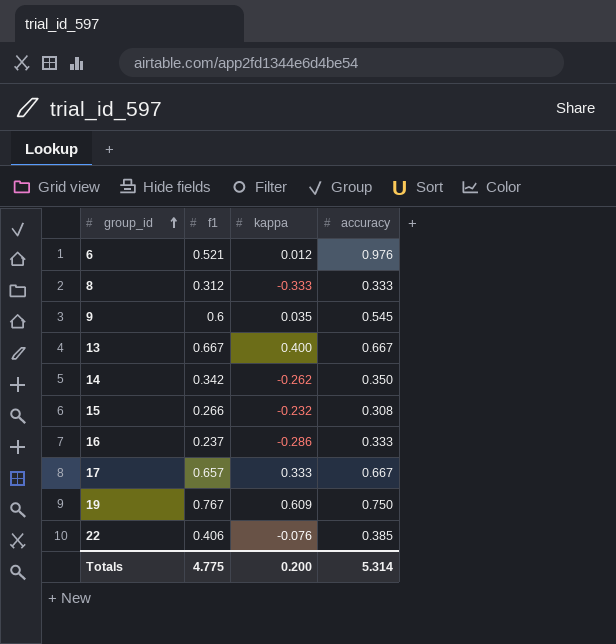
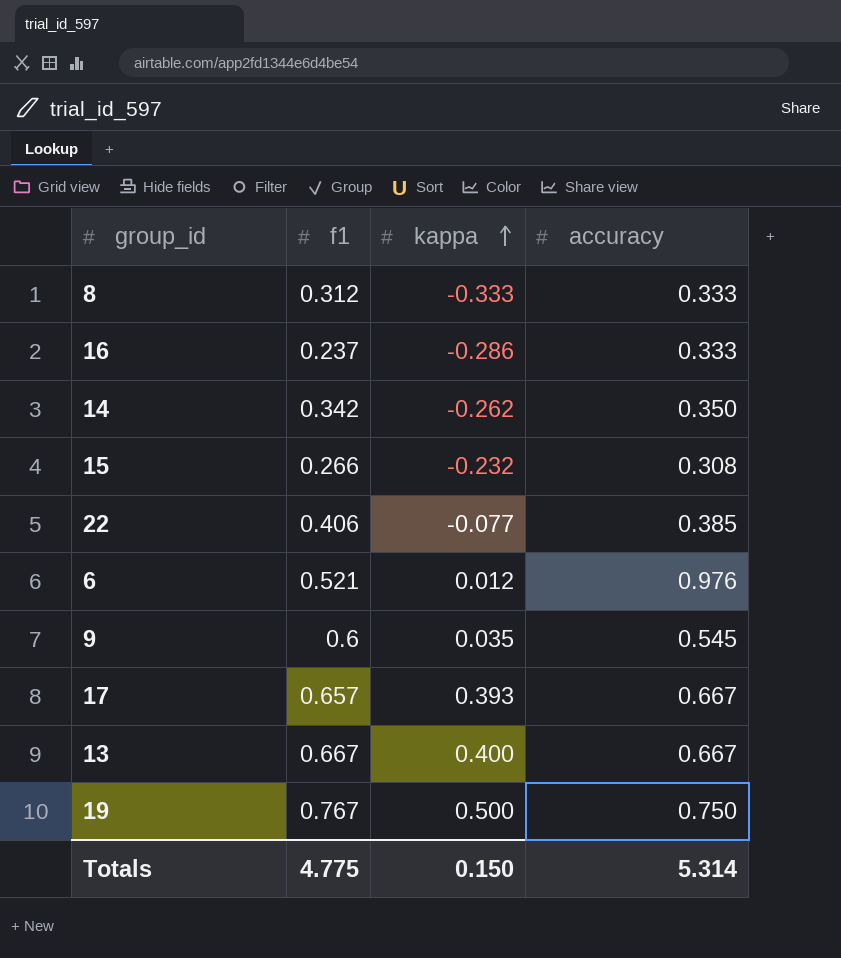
row order: group_id ascending -> kappa ascending
22 | kappa: -0.076 -> -0.077
17 | kappa: 0.333 -> 0.393
19 | kappa: 0.609 -> 0.500
Totals | kappa: 0.200 -> 0.150

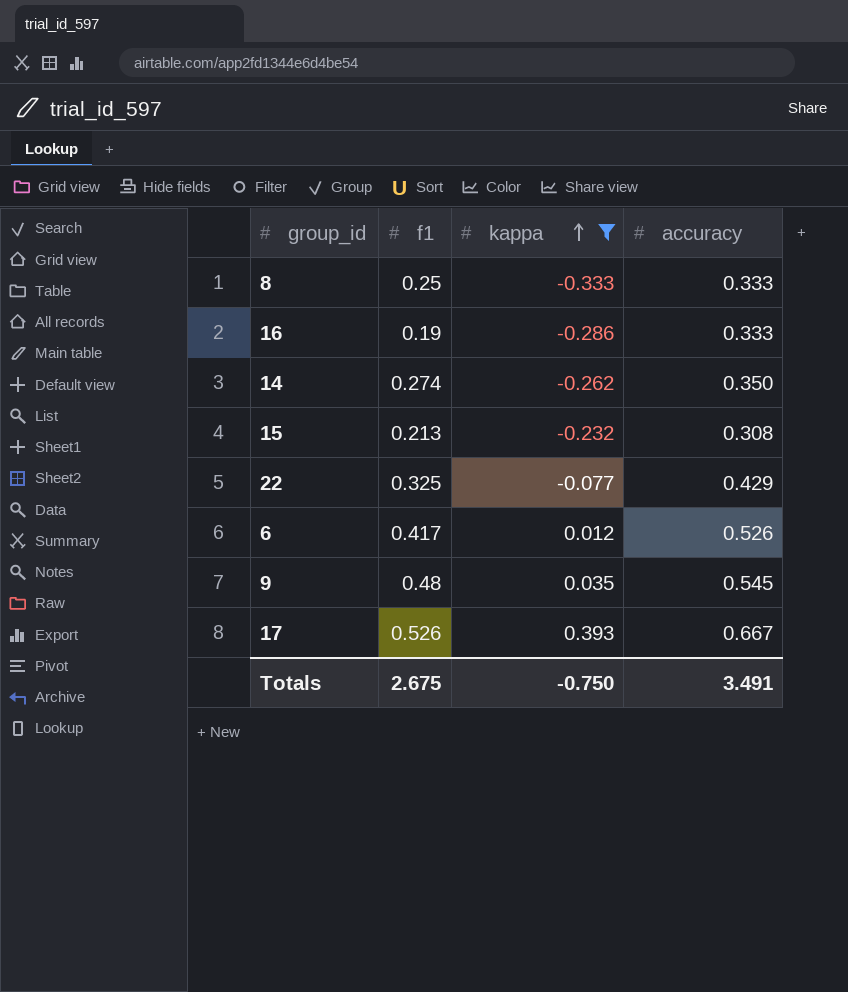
filter: none -> kappa <= 0.393
8 | f1: 0.312 -> 0.25
16 | f1: 0.237 -> 0.19
14 | f1: 0.342 -> 0.274
15 | f1: 0.266 -> 0.213
22 | f1: 0.406 -> 0.325
22 | accuracy: 0.385 -> 0.429
6 | f1: 0.521 -> 0.417
6 | accuracy: 0.976 -> 0.526
9 | f1: 0.6 -> 0.48
17 | f1: 0.657 -> 0.526
Totals | f1: 4.775 -> 2.675
Totals | kappa: 0.150 -> -0.750
Totals | accuracy: 5.314 -> 3.491

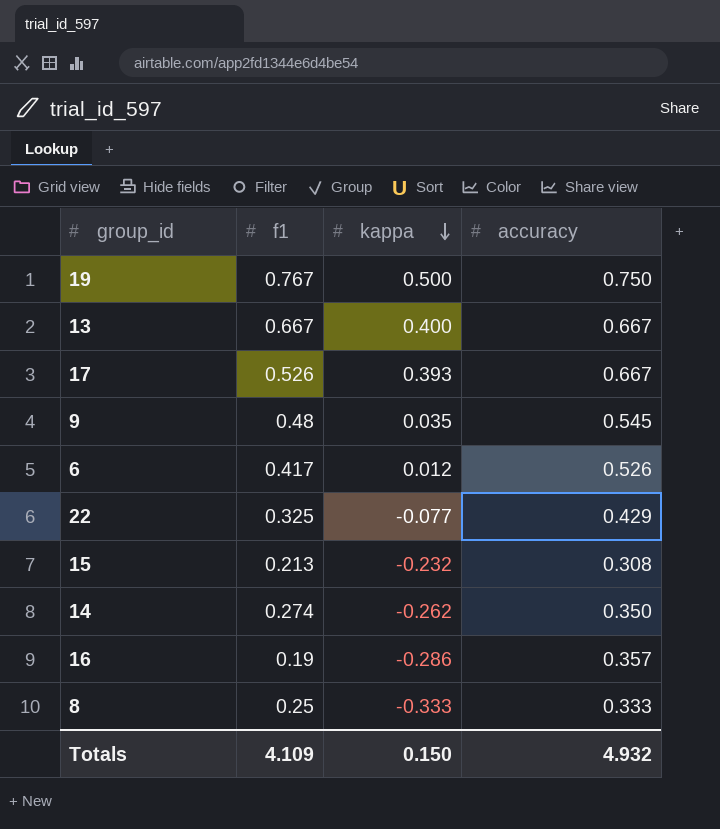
filter: kappa <= 0.393 -> none
row order: kappa ascending -> kappa descending
16 | accuracy: 0.333 -> 0.357
Totals | f1: 2.675 -> 4.109
Totals | kappa: -0.750 -> 0.150
Totals | accuracy: 3.491 -> 4.932

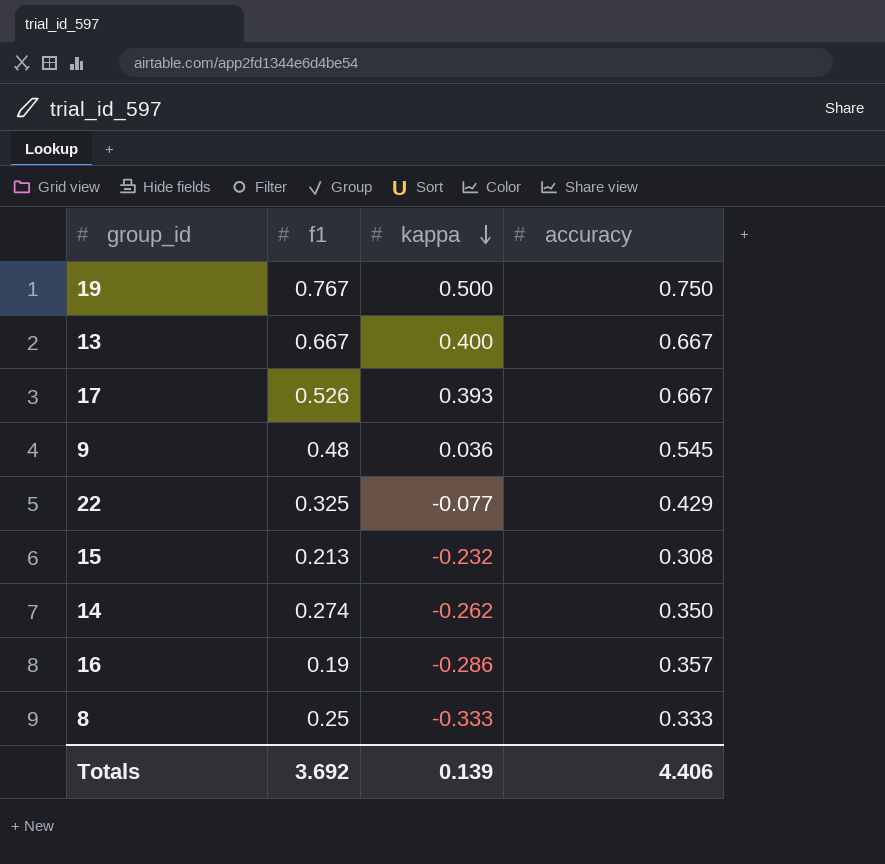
row 6: 0.417 | 0.012 | 0.526 -> none
9 | kappa: 0.035 -> 0.036
Totals | f1: 4.109 -> 3.692
Totals | kappa: 0.150 -> 0.139
Totals | accuracy: 4.932 -> 4.406

